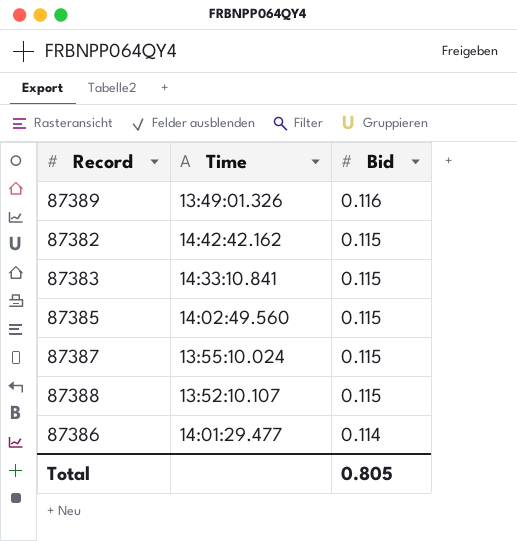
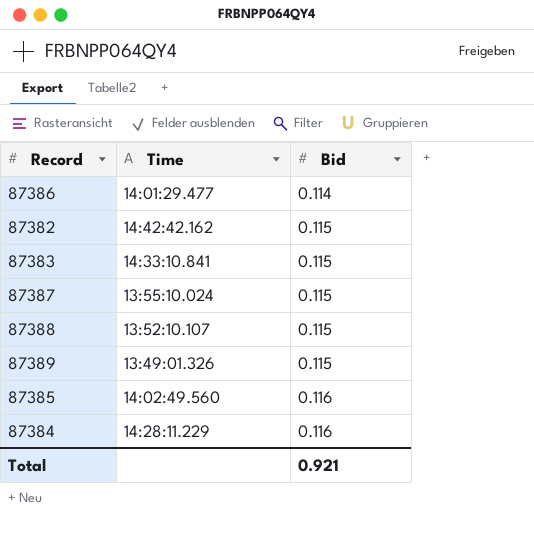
row order: Bid descending -> Bid ascending
87389 | Bid: 0.116 -> 0.115
87385 | Bid: 0.115 -> 0.116
row 87384: none -> 14:28:11.229 | 0.116
Total | Bid: 0.805 -> 0.921

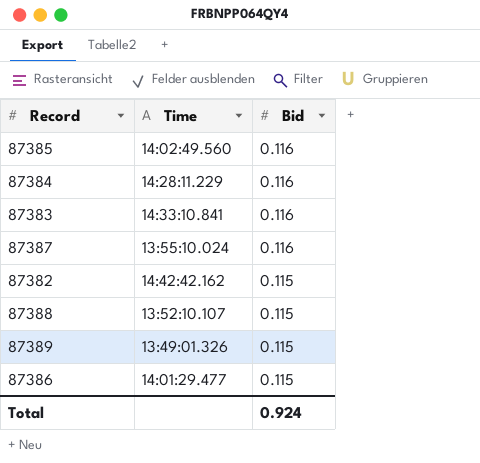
row order: Bid ascending -> Bid descending
87383 | Bid: 0.115 -> 0.116
87387 | Bid: 0.115 -> 0.116
87386 | Bid: 0.114 -> 0.115
Total | Bid: 0.921 -> 0.924

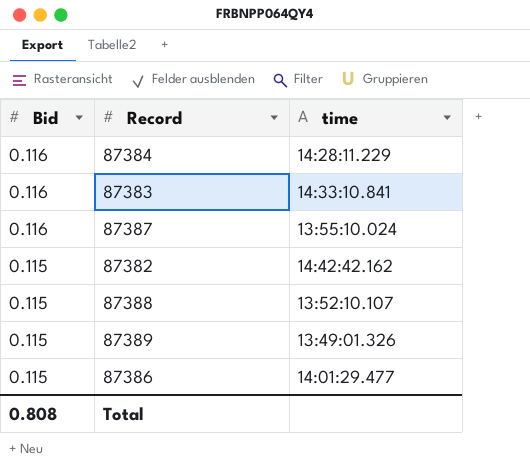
column Bid | position: 3 -> 1
column name: Time -> time
row 87385: 14:02:49.560 | 0.116 -> none
Total | Bid: 0.924 -> 0.808

